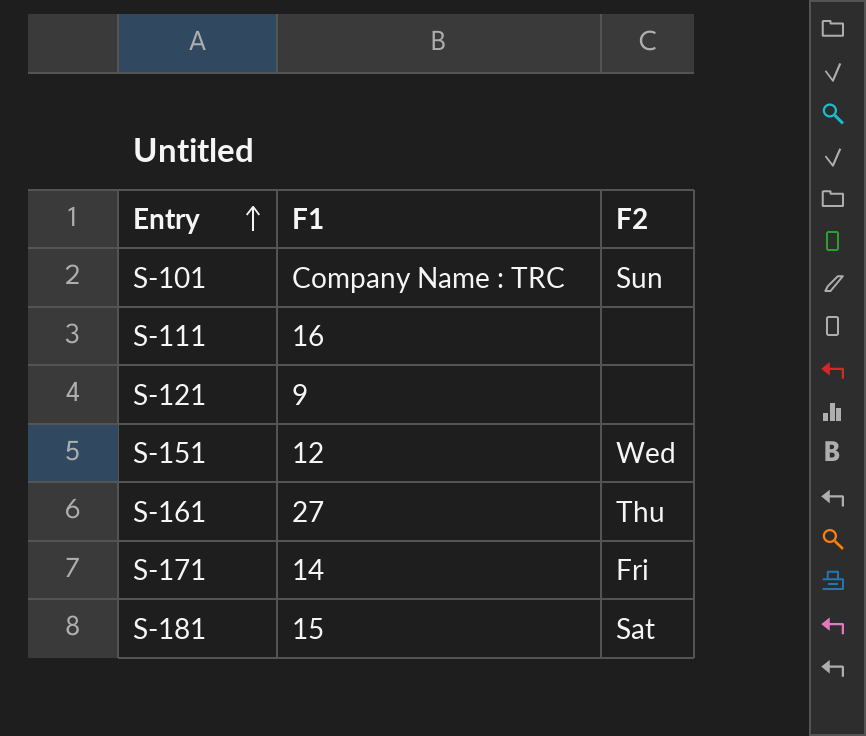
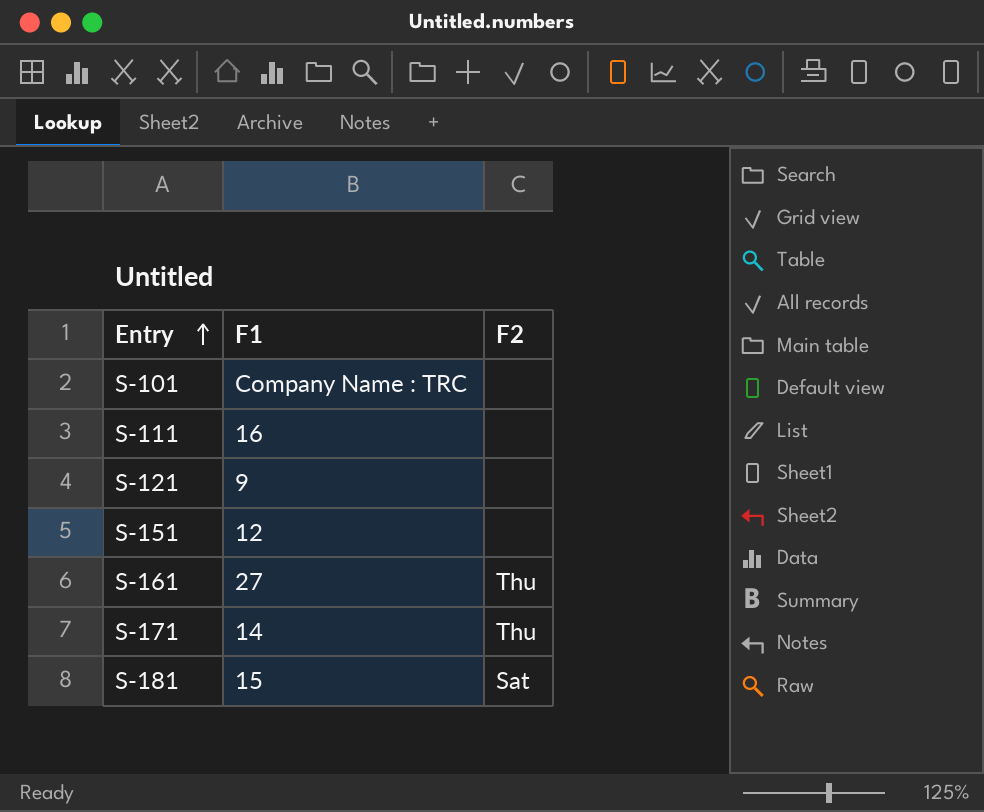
S-101 | F2: Sun -> none
S-151 | F2: Wed -> none
S-171 | F2: Fri -> Thu

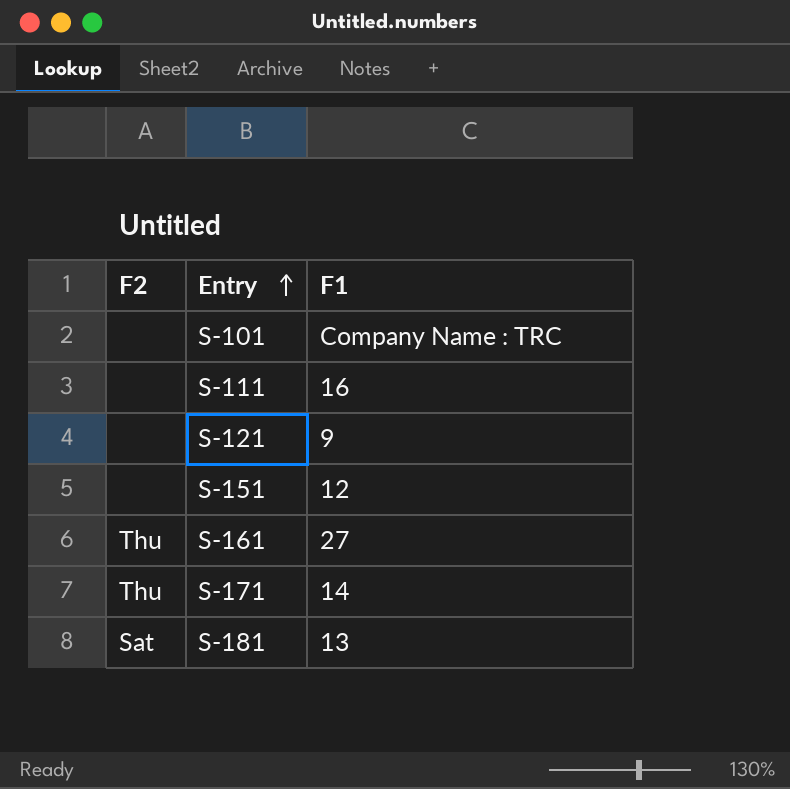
column F2 | position: 3 -> 1
S-181 | F1: 15 -> 13

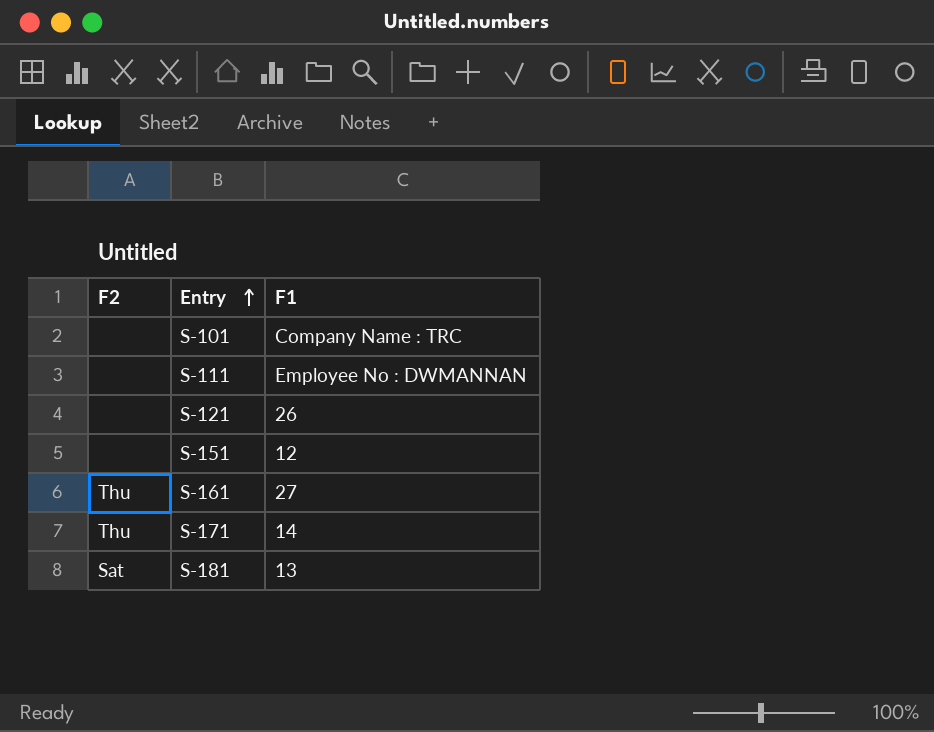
S-111 | F1: 16 -> Employee No : DWMANNAN
S-121 | F1: 9 -> 26

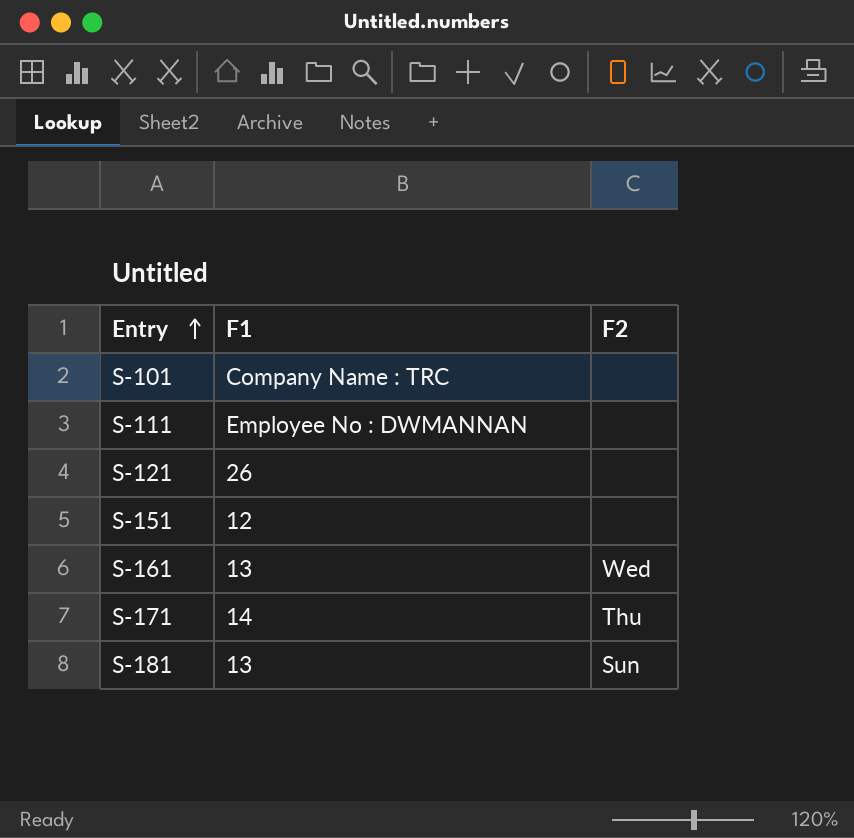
column F2 | position: 1 -> 3
S-161 | F1: 27 -> 13
S-161 | F2: Thu -> Wed
S-181 | F2: Sat -> Sun

